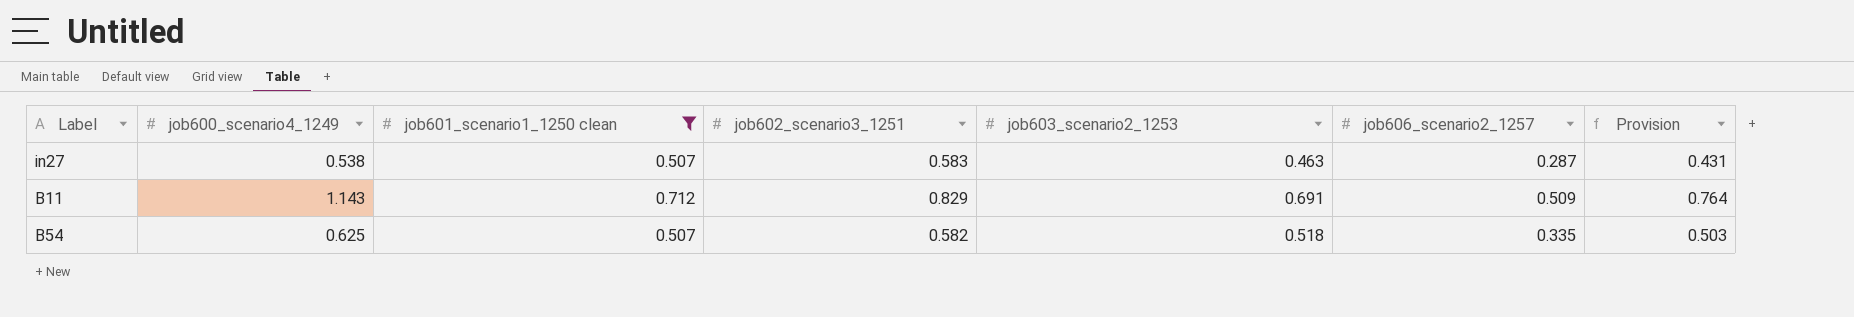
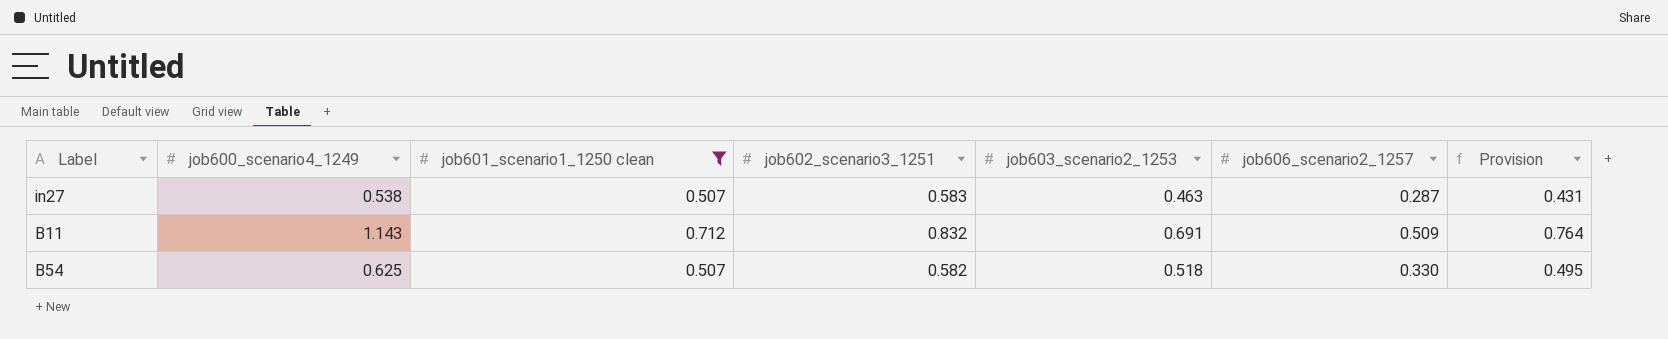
B11 | job602_scenario3_1251: 0.829 -> 0.832
B54 | job606_scenario2_1257: 0.335 -> 0.330
B54 | Provision: 0.503 -> 0.495

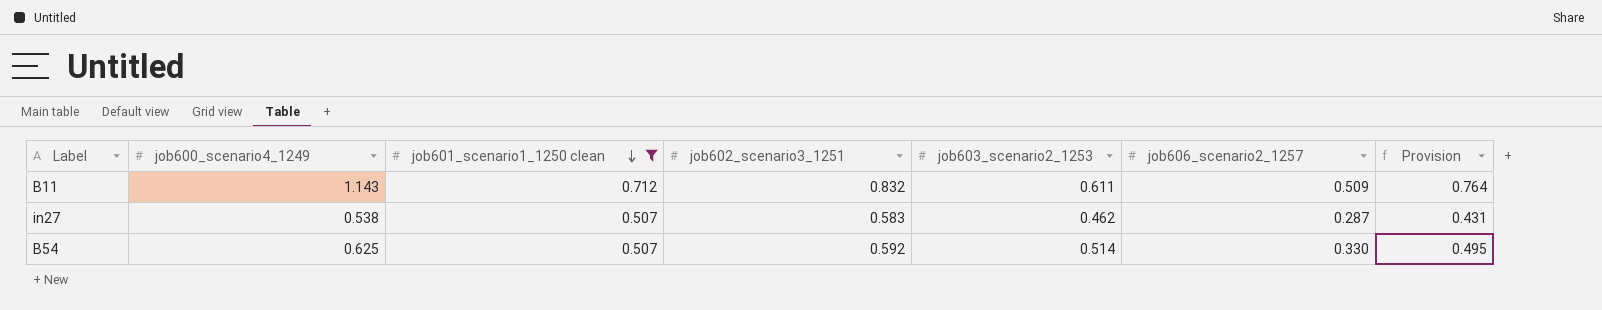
row order: none -> job601_scenario1_1250 clean descending
B11 | job603_scenario2_1253: 0.691 -> 0.611
in27 | job603_scenario2_1253: 0.463 -> 0.462
B54 | job602_scenario3_1251: 0.582 -> 0.592
B54 | job603_scenario2_1253: 0.518 -> 0.514

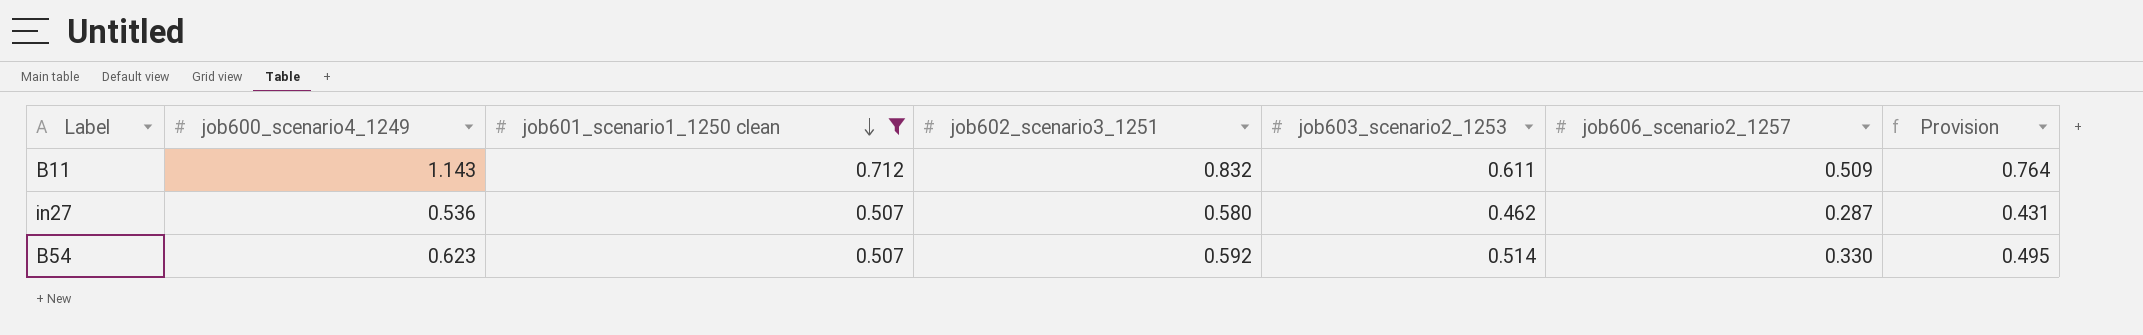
in27 | job600_scenario4_1249: 0.538 -> 0.536
in27 | job602_scenario3_1251: 0.583 -> 0.580
B54 | job600_scenario4_1249: 0.625 -> 0.623

